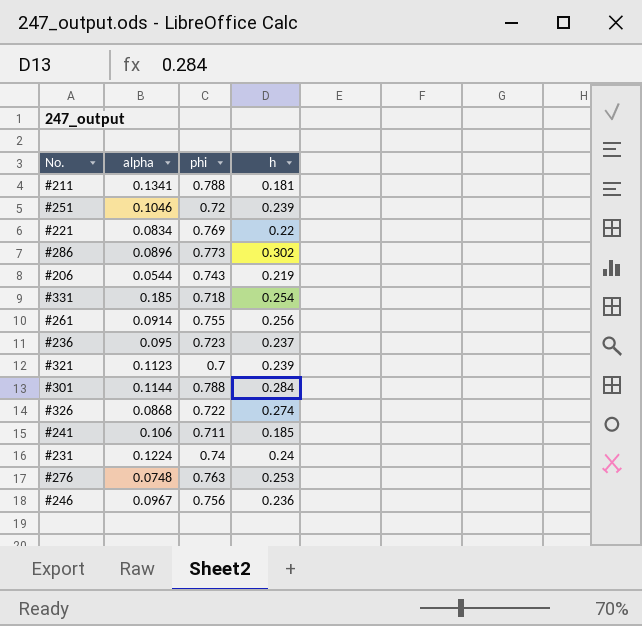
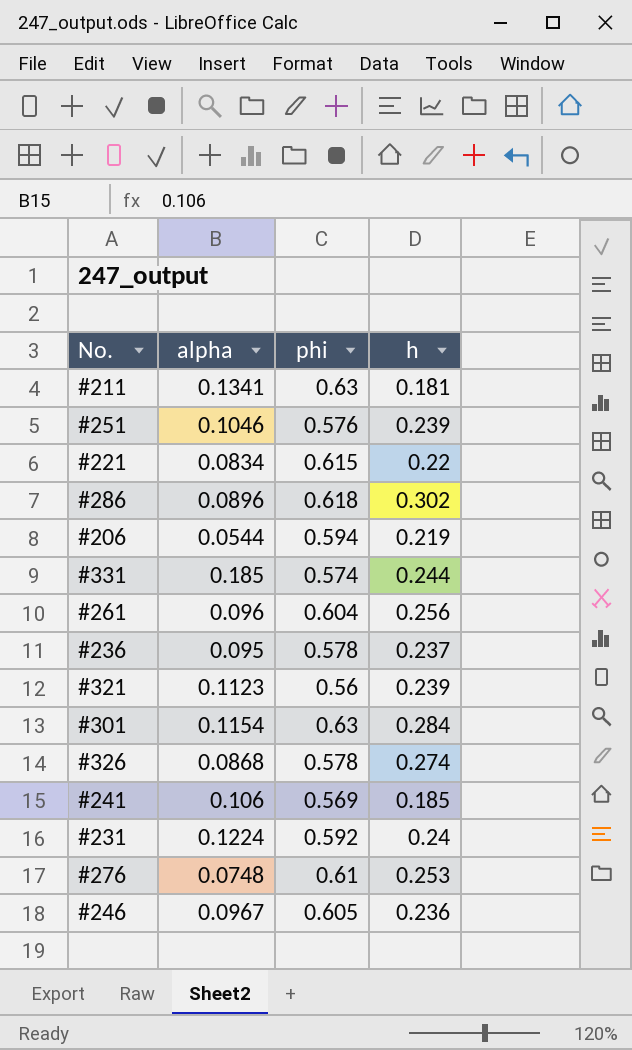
#211 | phi: 0.788 -> 0.63
#251 | phi: 0.72 -> 0.576
#221 | phi: 0.769 -> 0.615
#286 | phi: 0.773 -> 0.618
#206 | phi: 0.743 -> 0.594
#331 | phi: 0.718 -> 0.574
#331 | h: 0.254 -> 0.244
#261 | alpha: 0.0914 -> 0.096
#261 | phi: 0.755 -> 0.604
#236 | phi: 0.723 -> 0.578
#321 | phi: 0.7 -> 0.56
#301 | alpha: 0.1144 -> 0.1154
#301 | phi: 0.788 -> 0.63
#326 | phi: 0.722 -> 0.578
#241 | phi: 0.711 -> 0.569
#231 | phi: 0.74 -> 0.592
#276 | phi: 0.763 -> 0.61
#246 | phi: 0.756 -> 0.605

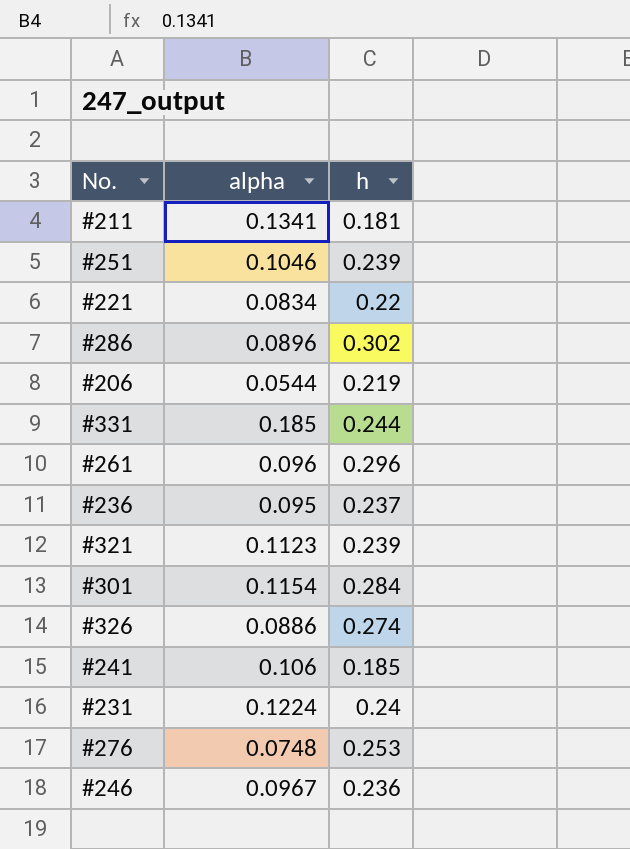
column phi | position: 3 -> none
#261 | h: 0.256 -> 0.296
#326 | alpha: 0.0868 -> 0.0886

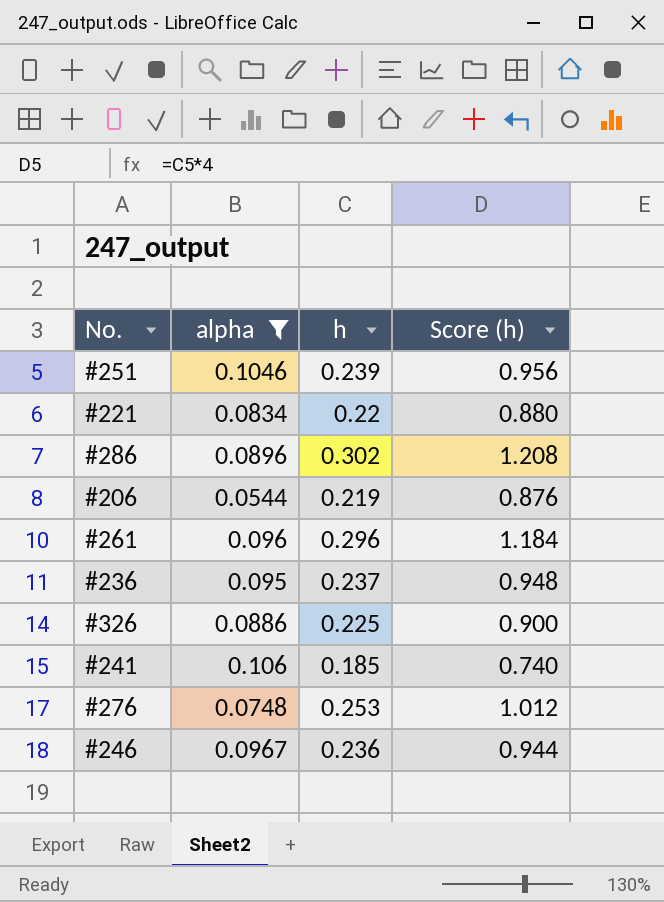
filter: none -> alpha <= 0.106
column Score (h) | formula: none -> [h] * 4
#326 | h: 0.274 -> 0.225

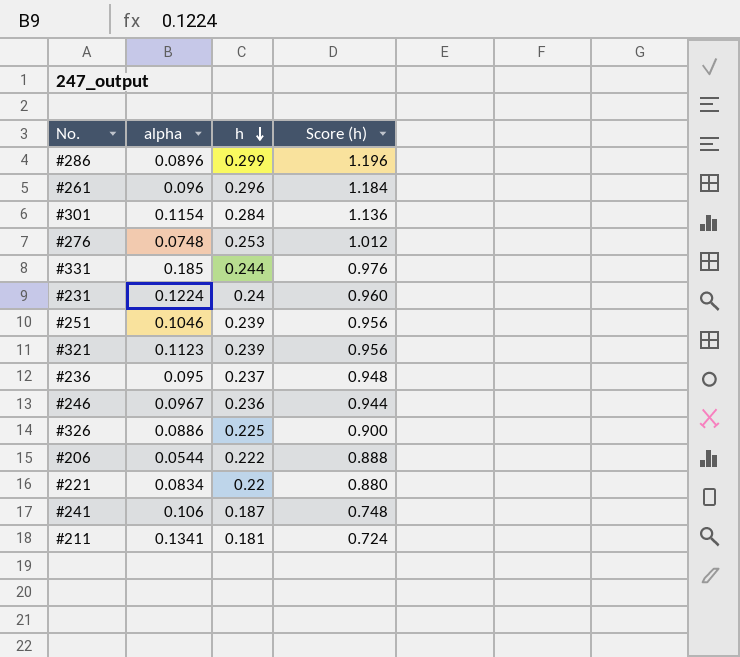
filter: alpha <= 0.106 -> none
row order: none -> h descending
#286 | h: 0.302 -> 0.299
#286 | Score (h): 1.208 -> 1.196
#206 | h: 0.219 -> 0.222
#206 | Score (h): 0.876 -> 0.888
#241 | h: 0.185 -> 0.187
#241 | Score (h): 0.740 -> 0.748

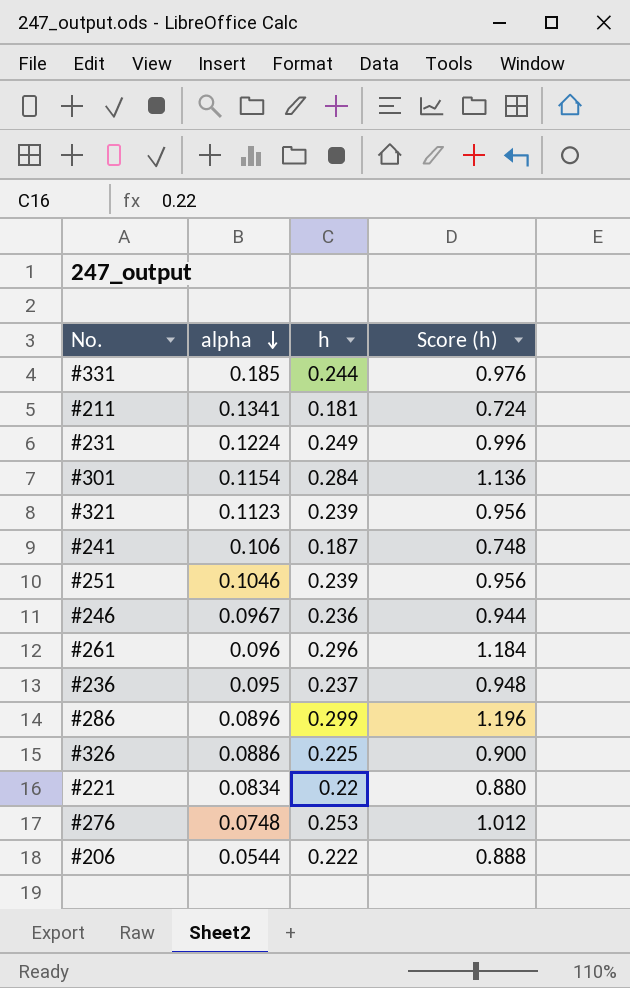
row order: h descending -> alpha descending
#231 | h: 0.24 -> 0.249
#231 | Score (h): 0.960 -> 0.996

